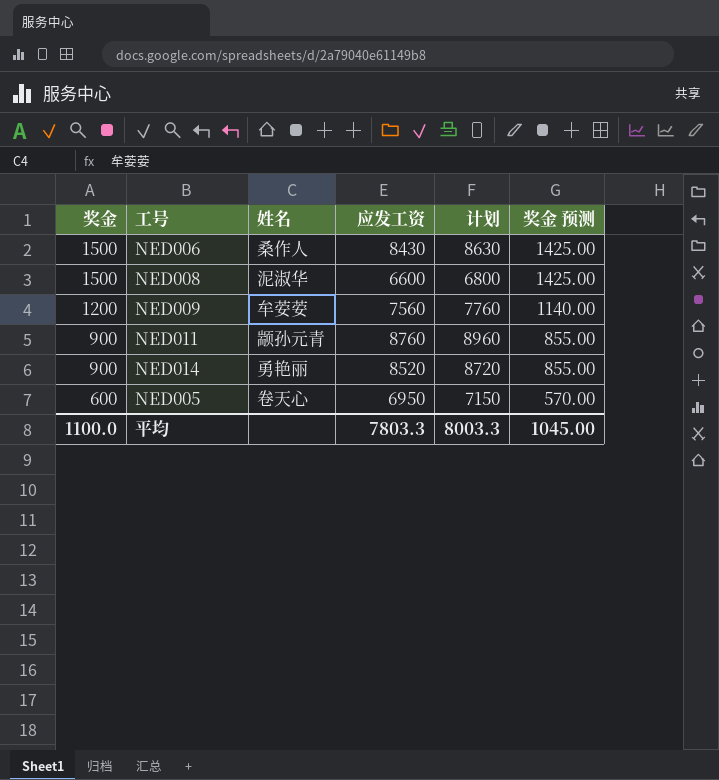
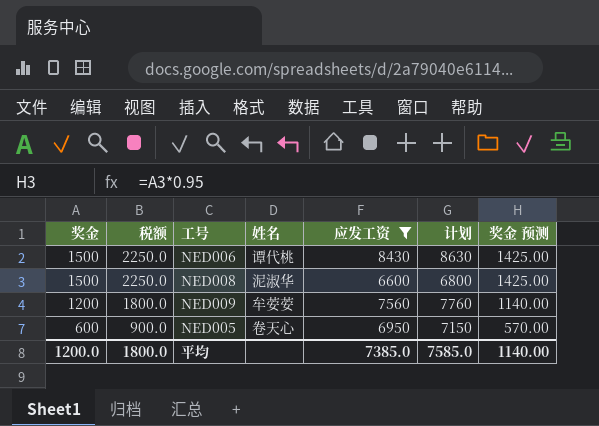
filter: none -> 应发工资 <= 8430
column 税额 | formula: none -> [奖金] * 1.5
NED006 | 姓名: 桑作人 -> 谭代桃
平均 | 奖金: 1100.0 -> 1200.0
平均 | 应发工资: 7803.3 -> 7385.0
平均 | 计划: 8003.3 -> 7585.0
平均 | 奖金 预测: 1045.00 -> 1140.00

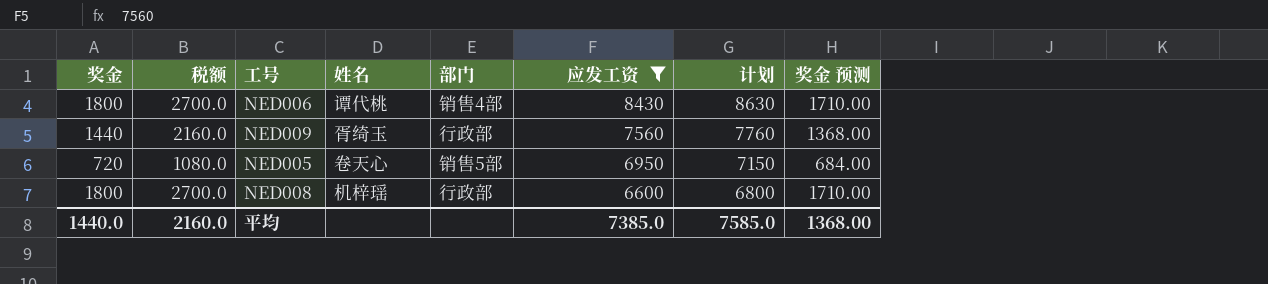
row order: 奖金 descending -> 应发工资 descending
column 部门 | position: none -> 5
NED006 | 奖金: 1500 -> 1800
NED006 | 税额: 2250.0 -> 2700.0
NED006 | 奖金 预测: 1425.00 -> 1710.00
NED009 | 奖金: 1200 -> 1440
NED009 | 税额: 1800.0 -> 2160.0
NED009 | 姓名: 牟荌荌 -> 胥绮玉
NED009 | 奖金 预测: 1140.00 -> 1368.00
NED005 | 奖金: 600 -> 720
NED005 | 税额: 900.0 -> 1080.0
NED005 | 奖金 预测: 570.00 -> 684.00
NED008 | 奖金: 1500 -> 1800
NED008 | 税额: 2250.0 -> 2700.0
NED008 | 姓名: 泥淑华 -> 机梓瑶
NED008 | 奖金 预测: 1425.00 -> 1710.00
平均 | 奖金: 1200.0 -> 1440.0
平均 | 税额: 1800.0 -> 2160.0
平均 | 奖金 预测: 1140.00 -> 1368.00

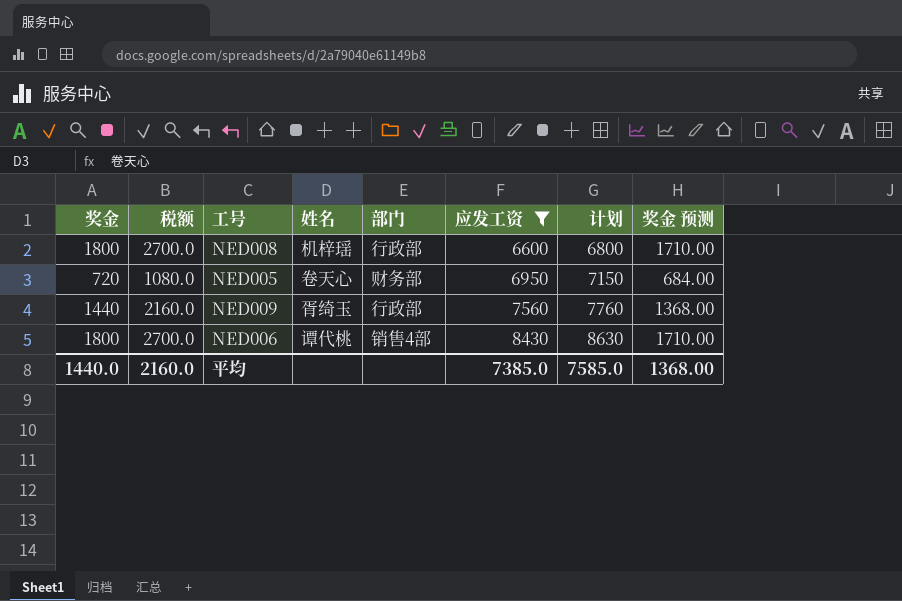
row order: 应发工资 descending -> 应发工资 ascending
NED005 | 部门: 销售5部 -> 财务部

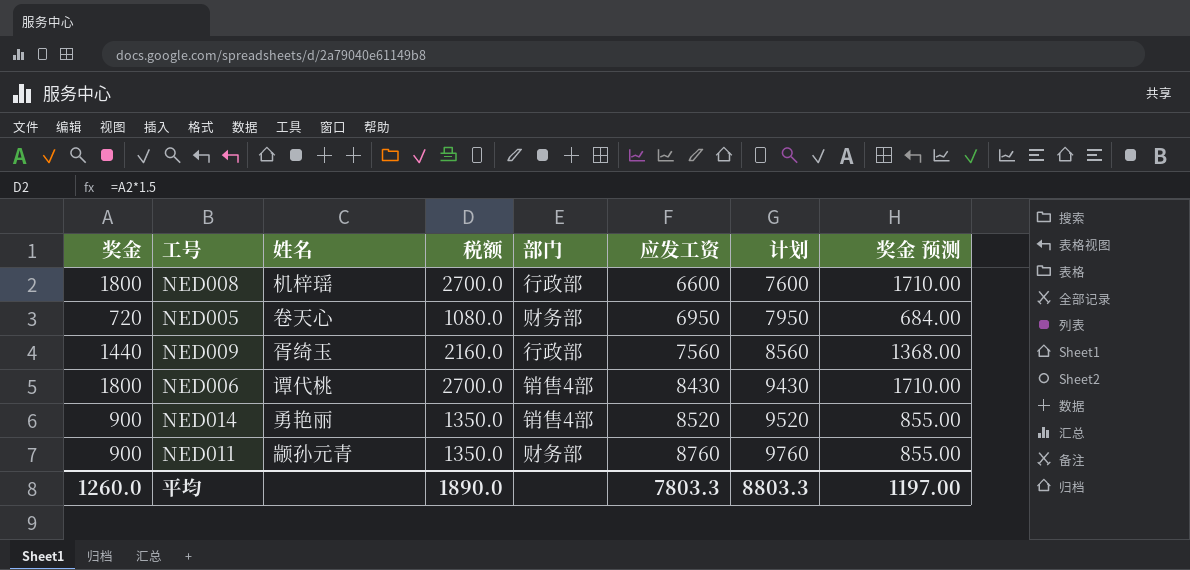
filter: 应发工资 <= 8430 -> none
column 税额 | position: 2 -> 4
column 计划 | formula: [应发工资] + 200 -> [应发工资] + 1000
平均 | 奖金: 1440.0 -> 1260.0
平均 | 税额: 2160.0 -> 1890.0
平均 | 应发工资: 7385.0 -> 7803.3
平均 | 计划: 7585.0 -> 8803.3
平均 | 奖金 预测: 1368.00 -> 1197.00

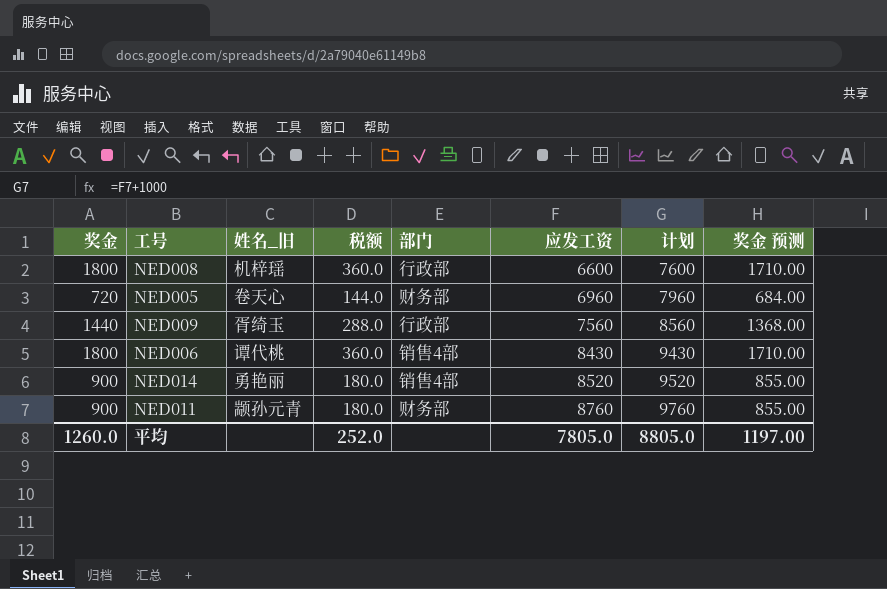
column name: 姓名 -> 姓名_旧
column 税额 | formula: [奖金] * 1.5 -> [奖金] * 0.2
NED005 | 应发工资: 6950 -> 6960
NED005 | 计划: 7950 -> 7960
平均 | 税额: 1890.0 -> 252.0
平均 | 应发工资: 7803.3 -> 7805.0
平均 | 计划: 8803.3 -> 8805.0

